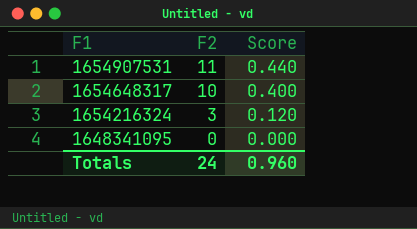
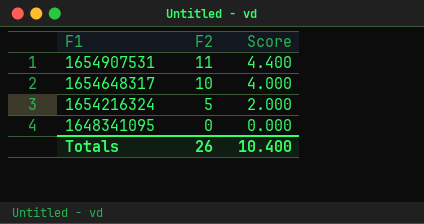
column Score | formula: [F2] * 0.04 -> [F2] * 0.4
1654216324 | F2: 3 -> 5
Totals | F2: 24 -> 26
Totals | Score: 0.960 -> 10.400

